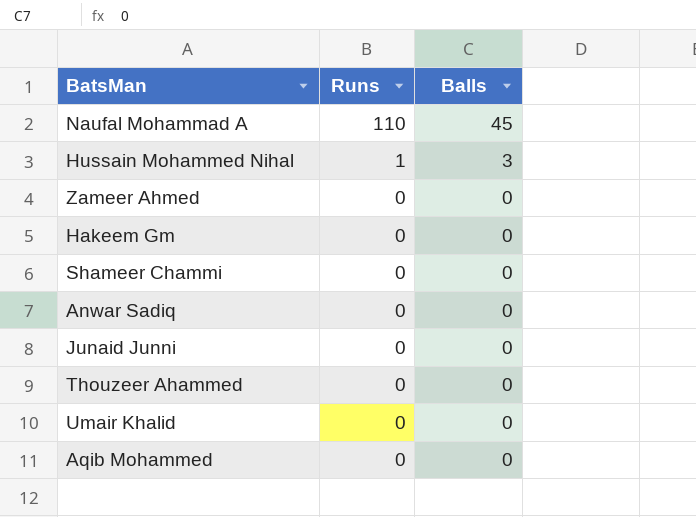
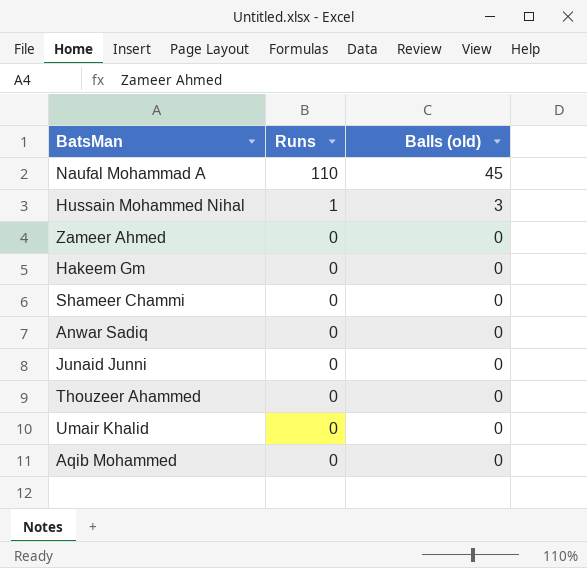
column name: Balls -> Balls (old)

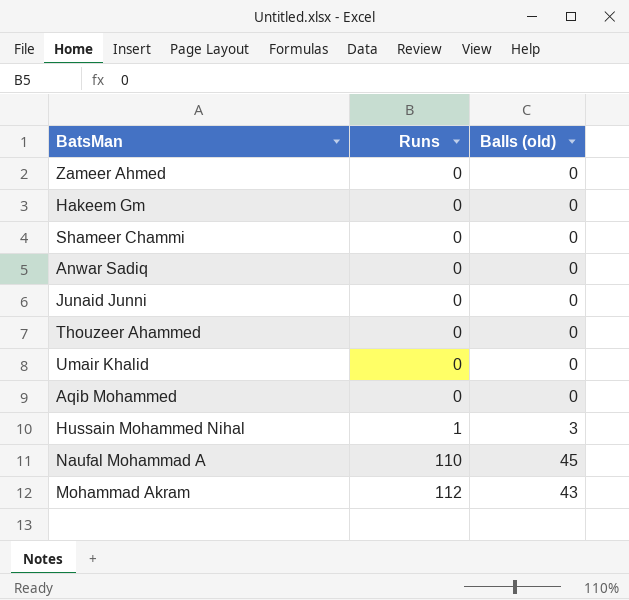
row order: Runs descending -> Runs ascending
row Mohammad Akram: none -> 112 | 43

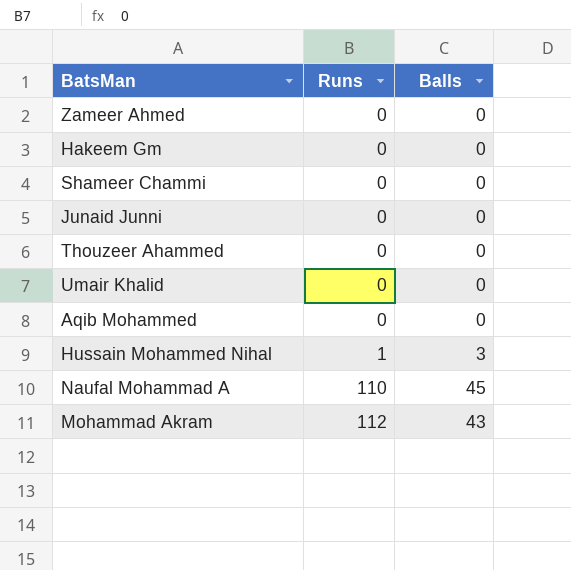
column name: Balls (old) -> Balls
row Anwar Sadiq: 0 | 0 -> none

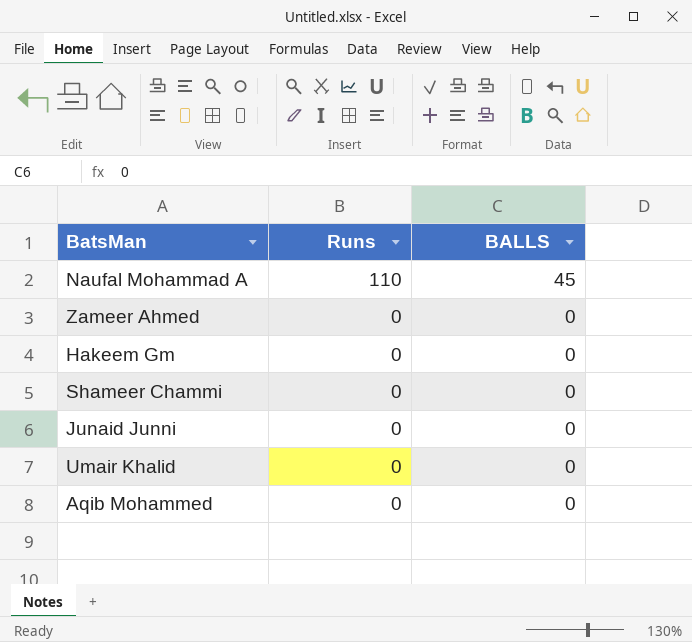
row order: Runs ascending -> Runs descending
column name: Balls -> BALLS
row Thouzeer Ahammed: 0 | 0 -> none
row Hussain Mohammed Nihal: 1 | 3 -> none
row Mohammad Akram: 112 | 43 -> none

